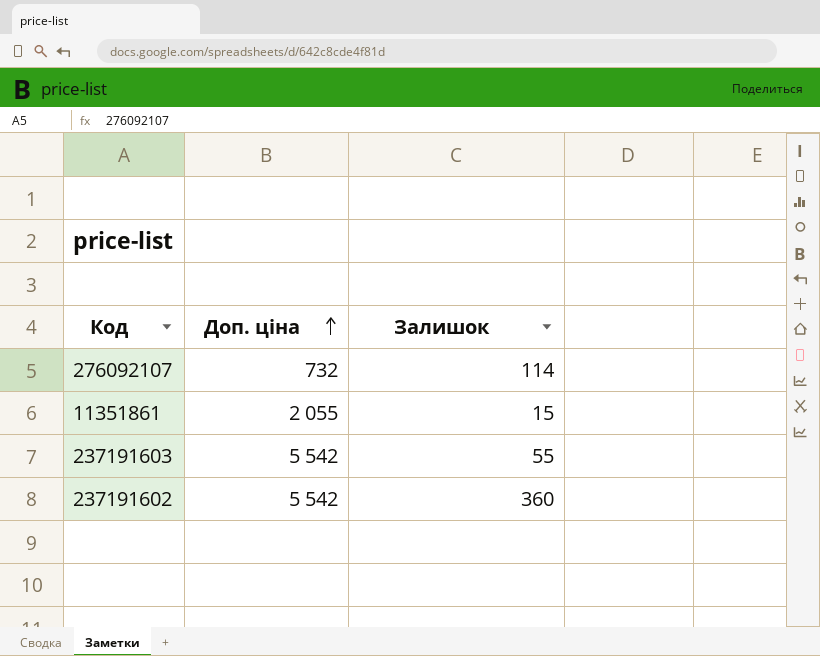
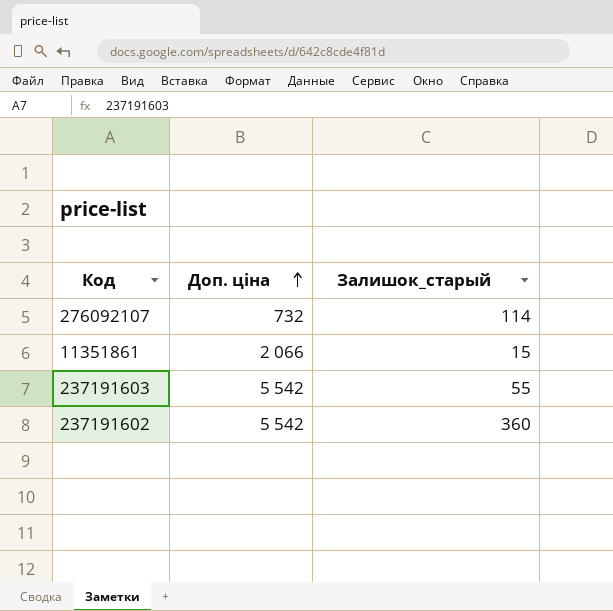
column name: Залишок -> Залишок_старый
11351861 | Доп. ціна: 2 055 -> 2 066

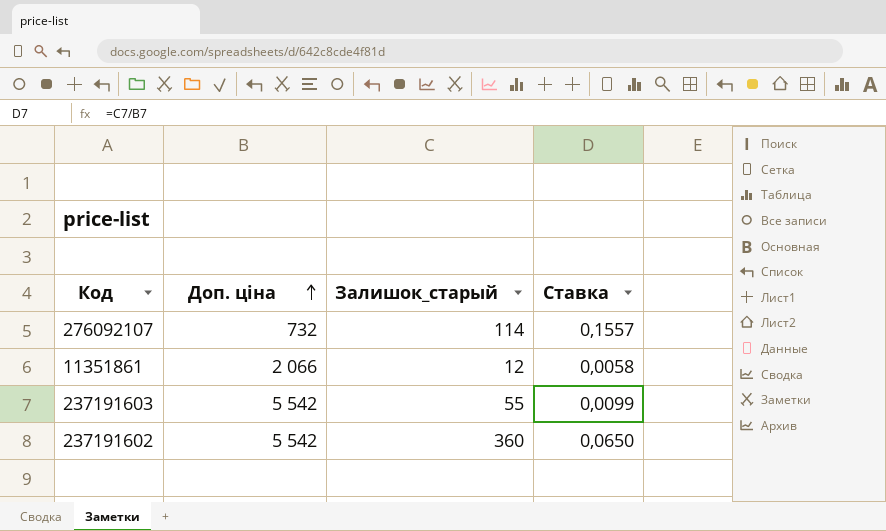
column Ставка | formula: none -> [Залишок_старый] / [Доп. ціна]
11351861 | Залишок_старый: 15 -> 12

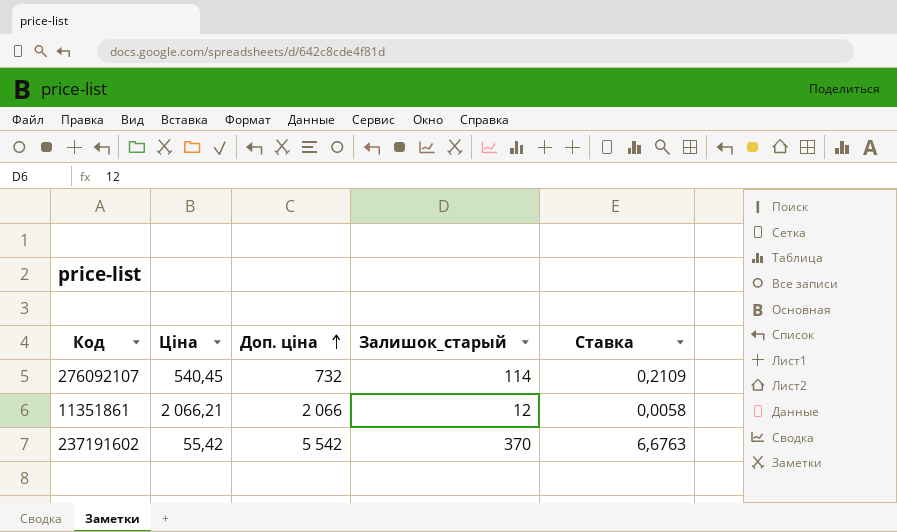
column Ціна | position: none -> 2
column Ставка | formula: [Залишок_старый] / [Доп. ціна] -> [Залишок_старый] / [Ціна]
row 237191603: 5 542 | 55 | 0,0099 -> none
237191602 | Залишок_старый: 360 -> 370

